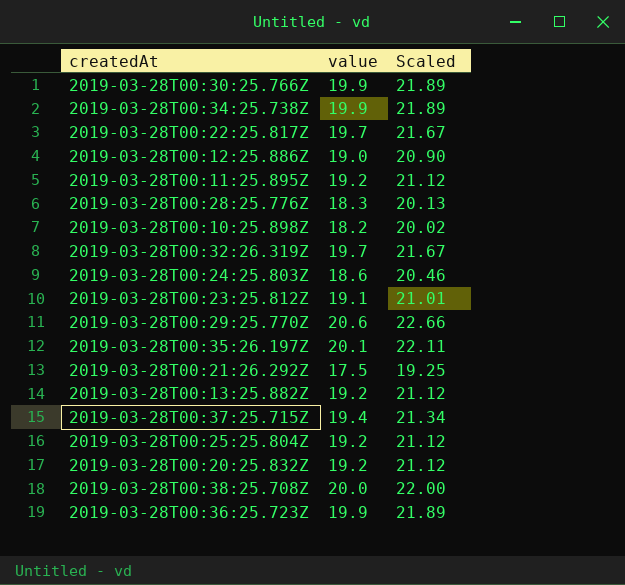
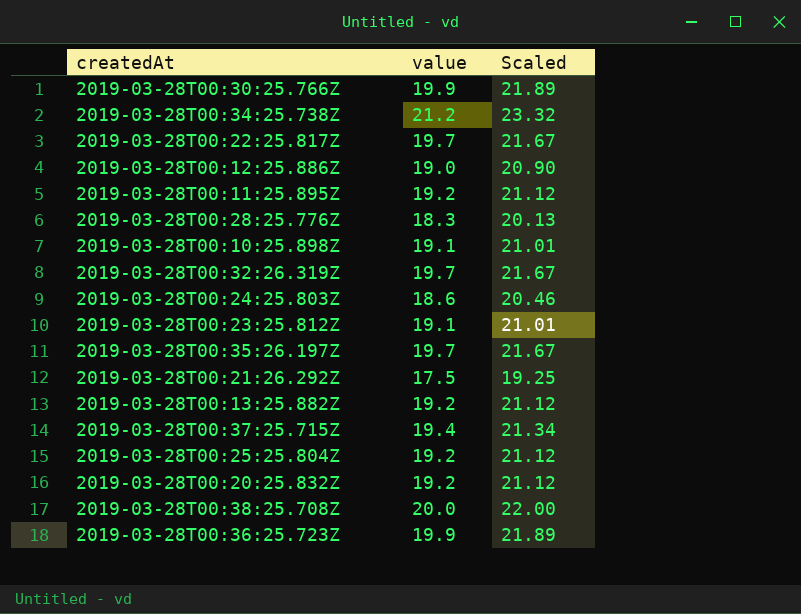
row 2019-03-28T00:29:25.770Z: 20.6 | 22.66 -> none
2019-03-28T00:34:25.738Z | value: 19.9 -> 21.2
2019-03-28T00:34:25.738Z | Scaled: 21.89 -> 23.32
2019-03-28T00:10:25.898Z | value: 18.2 -> 19.1
2019-03-28T00:10:25.898Z | Scaled: 20.02 -> 21.01
2019-03-28T00:35:26.197Z | value: 20.1 -> 19.7
2019-03-28T00:35:26.197Z | Scaled: 22.11 -> 21.67

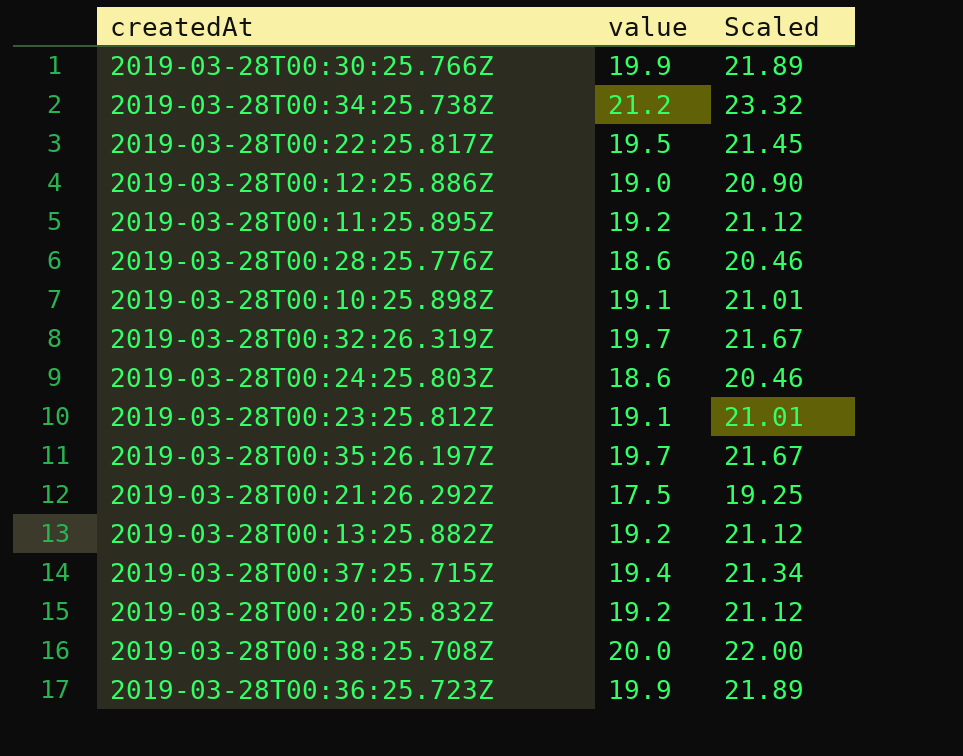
row 2019-03-28T00:25:25.804Z: 19.2 | 21.12 -> none
2019-03-28T00:22:25.817Z | value: 19.7 -> 19.5
2019-03-28T00:22:25.817Z | Scaled: 21.67 -> 21.45
2019-03-28T00:28:25.776Z | value: 18.3 -> 18.6
2019-03-28T00:28:25.776Z | Scaled: 20.13 -> 20.46

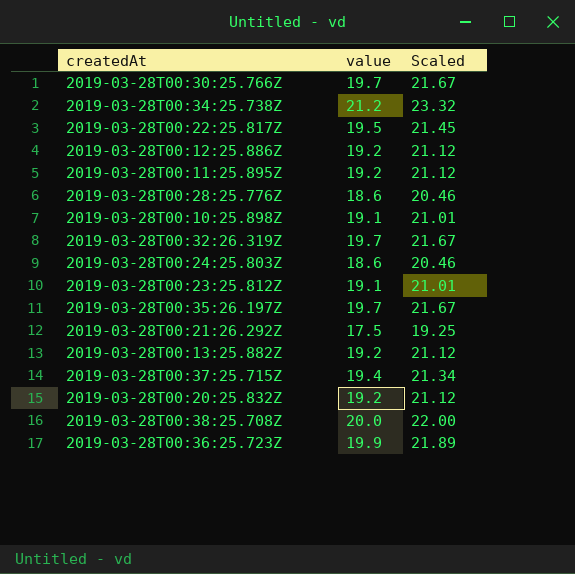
2019-03-28T00:30:25.766Z | value: 19.9 -> 19.7
2019-03-28T00:30:25.766Z | Scaled: 21.89 -> 21.67
2019-03-28T00:12:25.886Z | value: 19.0 -> 19.2
2019-03-28T00:12:25.886Z | Scaled: 20.90 -> 21.12

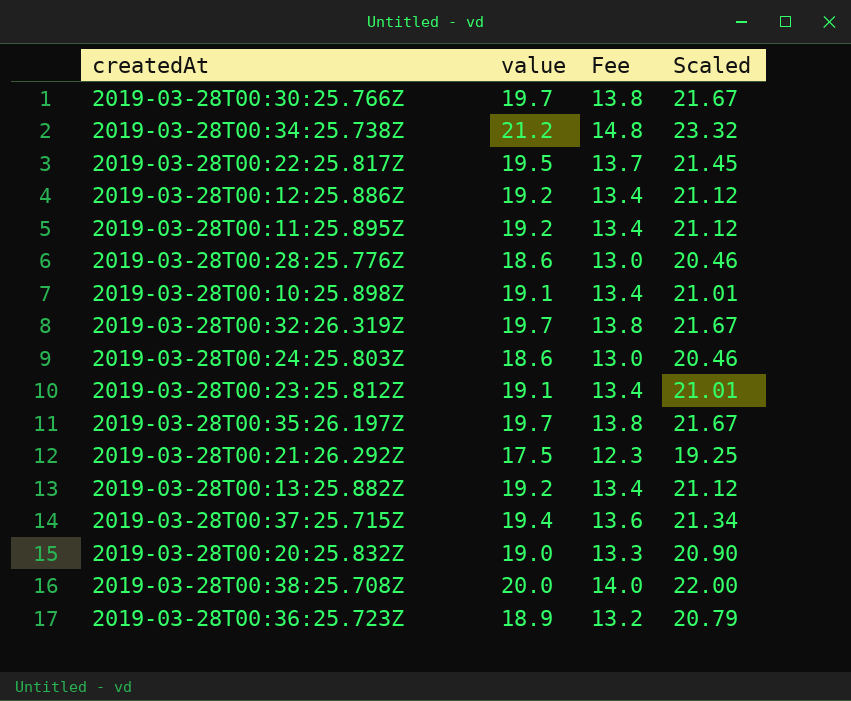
column Fee | formula: none -> [value] * 0.7
2019-03-28T00:20:25.832Z | value: 19.2 -> 19.0
2019-03-28T00:20:25.832Z | Scaled: 21.12 -> 20.90
2019-03-28T00:36:25.723Z | value: 19.9 -> 18.9
2019-03-28T00:36:25.723Z | Scaled: 21.89 -> 20.79

